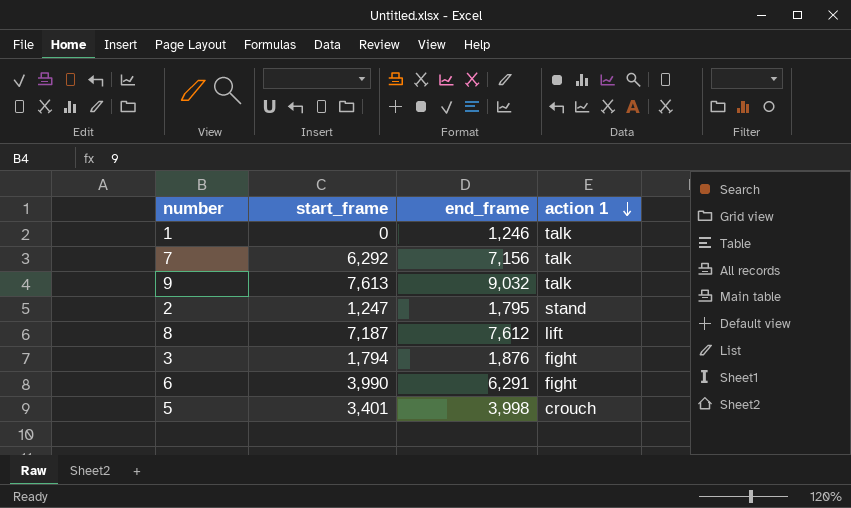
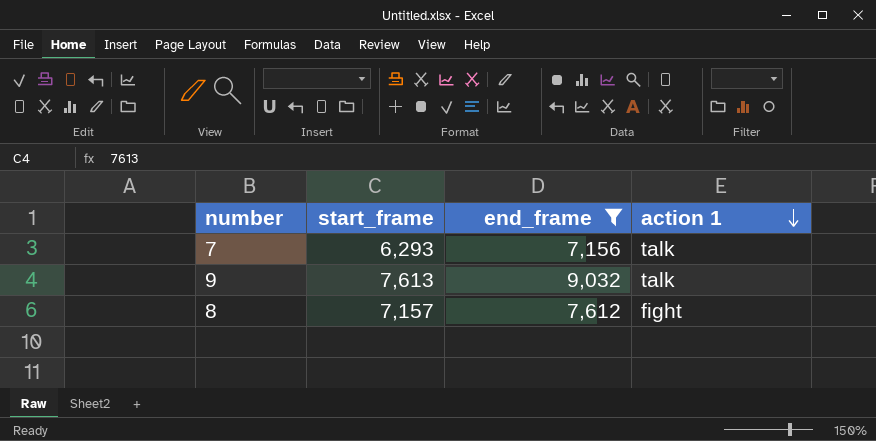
filter: none -> end_frame >= 7,156
7 | start_frame: 6,292 -> 6,293
8 | start_frame: 7,187 -> 7,157
8 | action 1: lift -> fight

